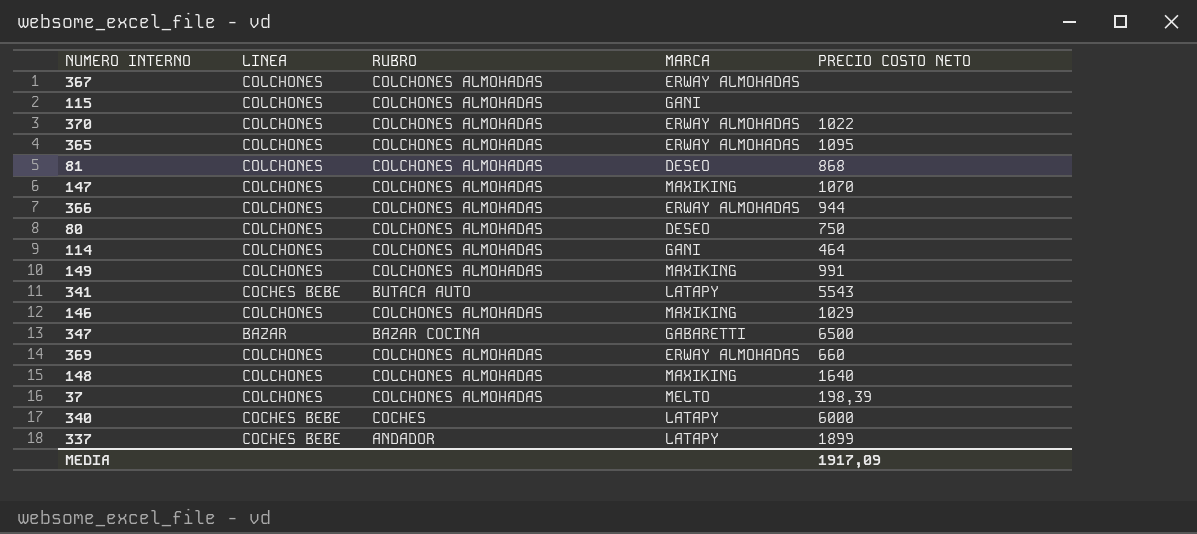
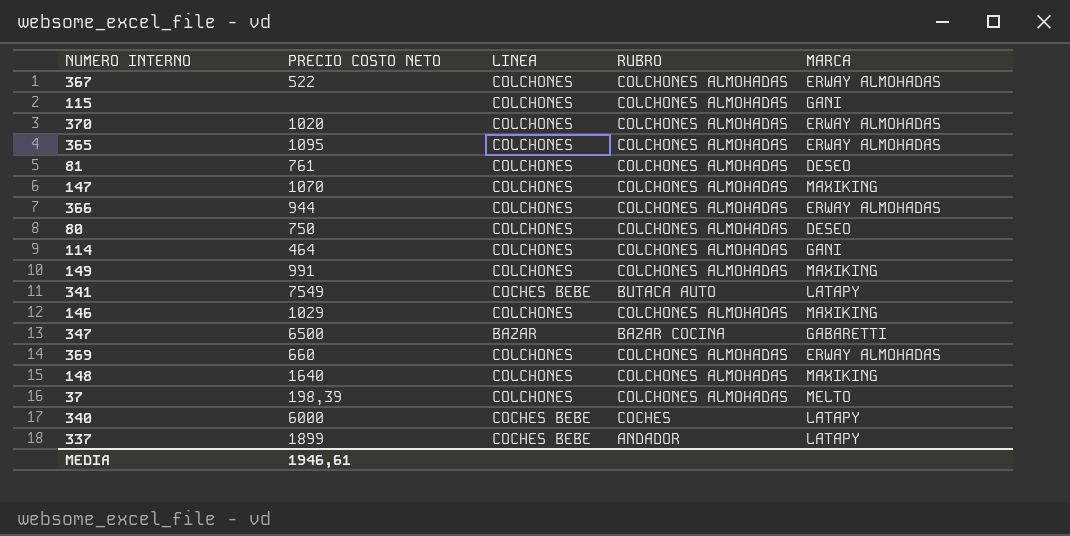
column PRECIO COSTO NETO | position: 5 -> 2
367 | PRECIO COSTO NETO: none -> 522
370 | PRECIO COSTO NETO: 1022 -> 1020
81 | PRECIO COSTO NETO: 868 -> 761
341 | PRECIO COSTO NETO: 5543 -> 7549
MEDIA | PRECIO COSTO NETO: 1917,09 -> 1946,61

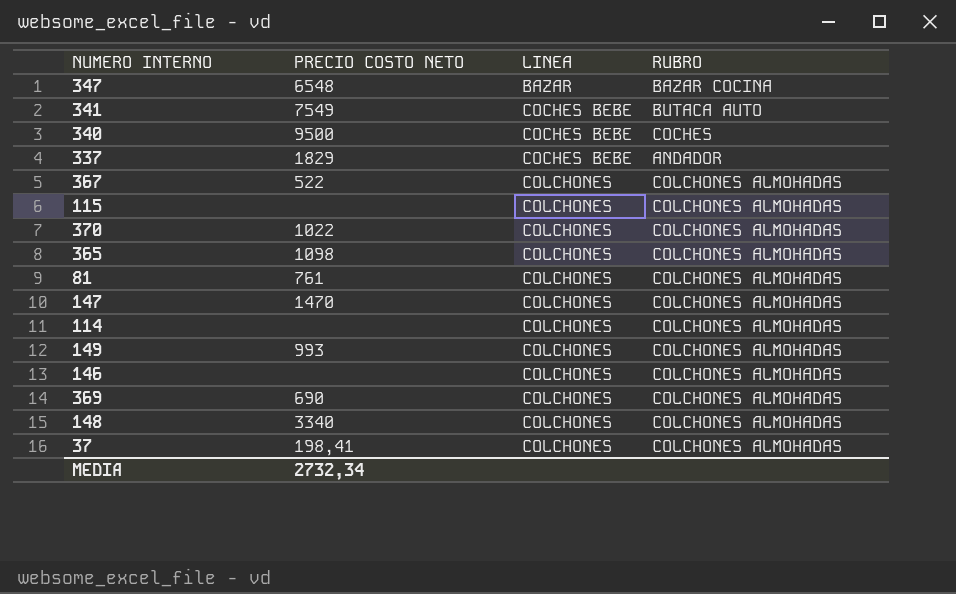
row order: none -> LINEA ascending
column MARCA | position: 5 -> none
row 366: 944 | COLCHONES | COLCHONES ALMOHADAS | ERWAY ALMOHADAS -> none
row 80: 750 | COLCHONES | COLCHONES ALMOHADAS | DESEO -> none
347 | PRECIO COSTO NETO: 6500 -> 6548
340 | PRECIO COSTO NETO: 6000 -> 9500
337 | PRECIO COSTO NETO: 1899 -> 1829
370 | PRECIO COSTO NETO: 1020 -> 1022
365 | PRECIO COSTO NETO: 1095 -> 1098
147 | PRECIO COSTO NETO: 1070 -> 1470
114 | PRECIO COSTO NETO: 464 -> none
149 | PRECIO COSTO NETO: 991 -> 993
146 | PRECIO COSTO NETO: 1029 -> none
369 | PRECIO COSTO NETO: 660 -> 690
148 | PRECIO COSTO NETO: 1640 -> 3340
37 | PRECIO COSTO NETO: 198,39 -> 198,41
MEDIA | PRECIO COSTO NETO: 1946,61 -> 2732,34

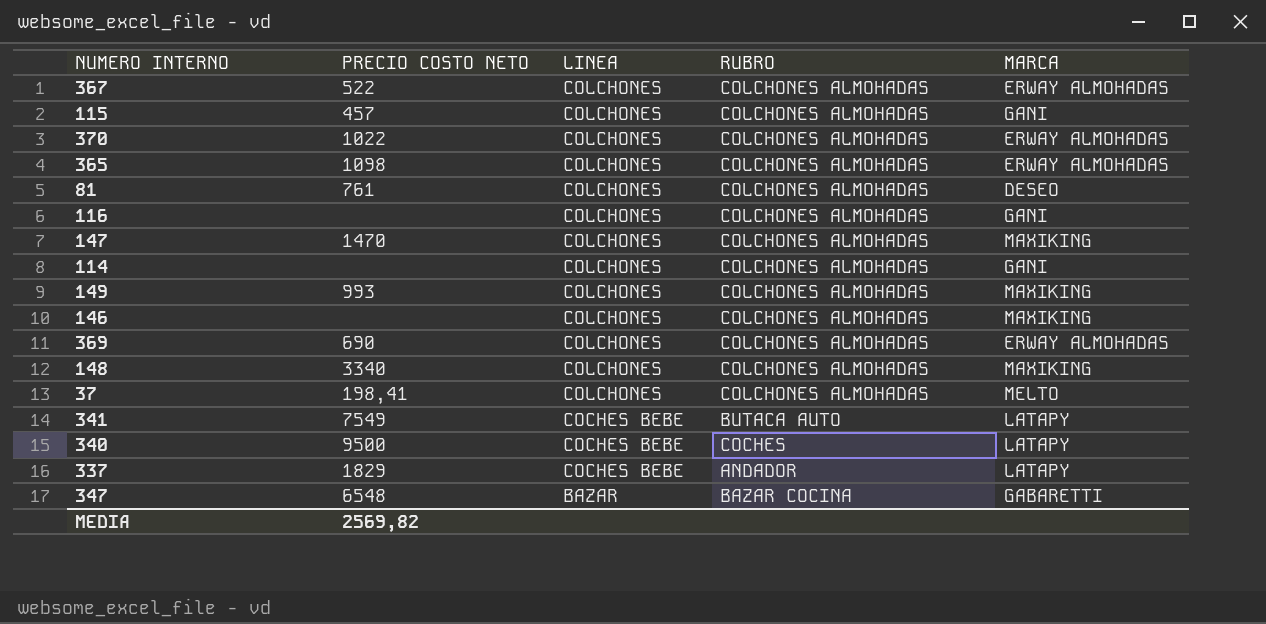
row order: LINEA ascending -> LINEA descending
column MARCA | position: none -> 5
115 | PRECIO COSTO NETO: none -> 457
row 116: none -> none | COLCHONES | COLCHONES ALMOHADAS | GANI
MEDIA | PRECIO COSTO NETO: 2732,34 -> 2569,82

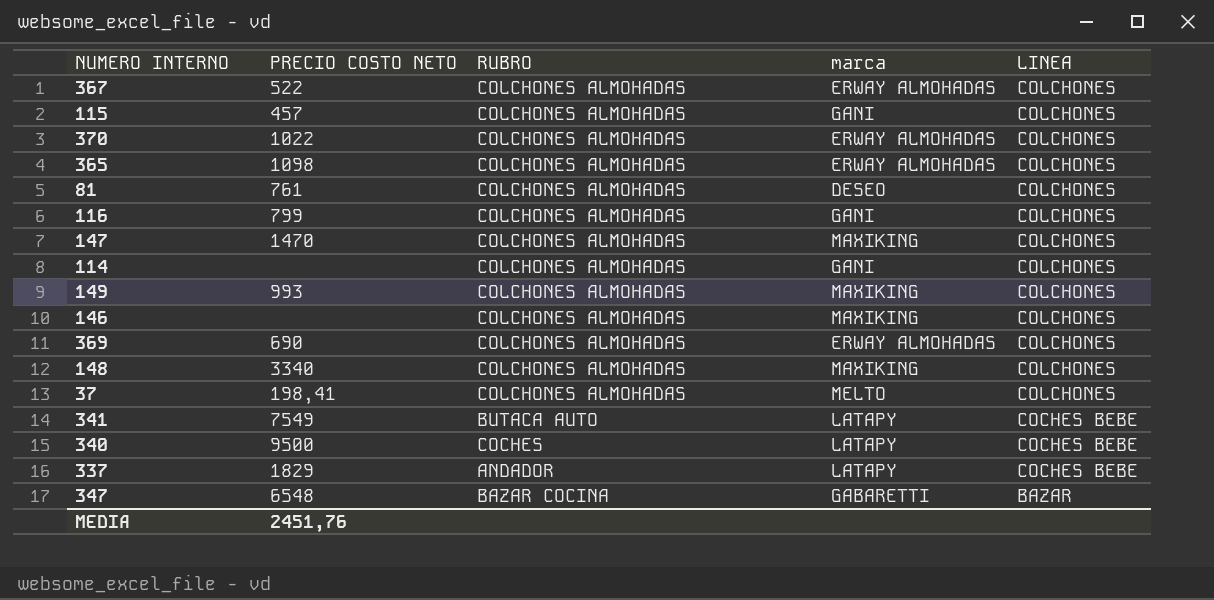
column name: MARCA -> marca
column LINEA | position: 3 -> 5
116 | PRECIO COSTO NETO: none -> 799
MEDIA | PRECIO COSTO NETO: 2569,82 -> 2451,76

